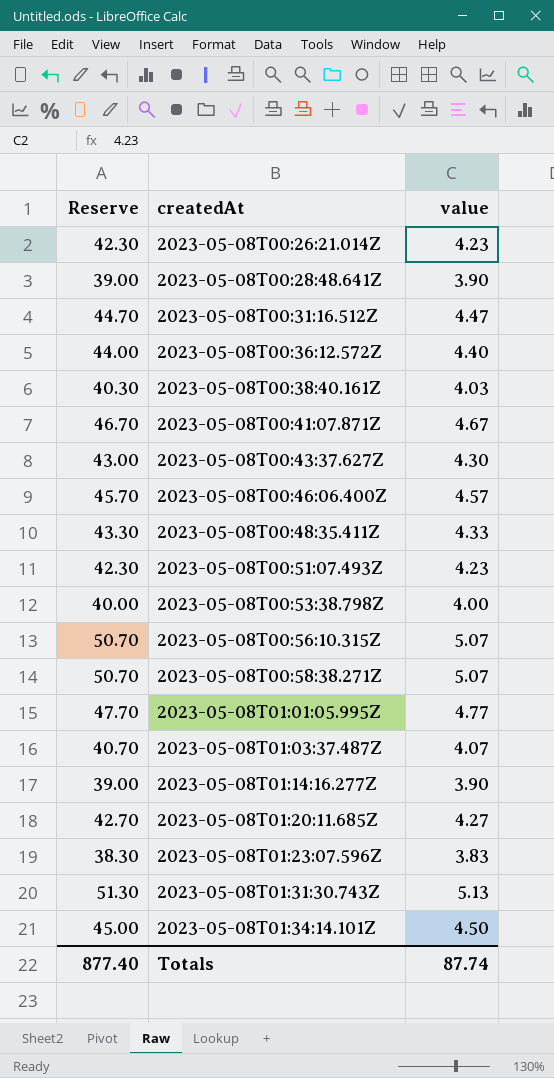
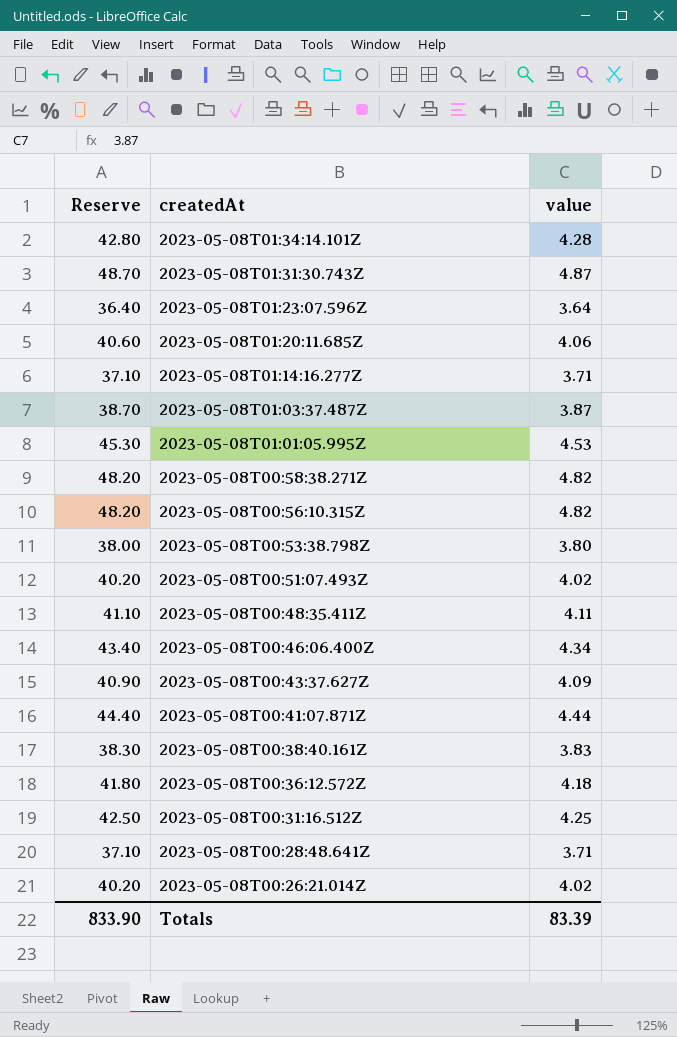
row order: createdAt ascending -> createdAt descending
2023-05-08T01:34:14.101Z | Reserve: 45.00 -> 42.80
2023-05-08T01:34:14.101Z | value: 4.50 -> 4.28
2023-05-08T01:31:30.743Z | Reserve: 51.30 -> 48.70
2023-05-08T01:31:30.743Z | value: 5.13 -> 4.87
2023-05-08T01:23:07.596Z | Reserve: 38.30 -> 36.40
2023-05-08T01:23:07.596Z | value: 3.83 -> 3.64
2023-05-08T01:20:11.685Z | Reserve: 42.70 -> 40.60
2023-05-08T01:20:11.685Z | value: 4.27 -> 4.06
2023-05-08T01:14:16.277Z | Reserve: 39.00 -> 37.10
2023-05-08T01:14:16.277Z | value: 3.90 -> 3.71
2023-05-08T01:03:37.487Z | Reserve: 40.70 -> 38.70
2023-05-08T01:03:37.487Z | value: 4.07 -> 3.87
2023-05-08T01:01:05.995Z | Reserve: 47.70 -> 45.30
2023-05-08T01:01:05.995Z | value: 4.77 -> 4.53
2023-05-08T00:58:38.271Z | Reserve: 50.70 -> 48.20
2023-05-08T00:58:38.271Z | value: 5.07 -> 4.82
2023-05-08T00:56:10.315Z | Reserve: 50.70 -> 48.20
2023-05-08T00:56:10.315Z | value: 5.07 -> 4.82
2023-05-08T00:53:38.798Z | Reserve: 40.00 -> 38.00
2023-05-08T00:53:38.798Z | value: 4.00 -> 3.80
2023-05-08T00:51:07.493Z | Reserve: 42.30 -> 40.20
2023-05-08T00:51:07.493Z | value: 4.23 -> 4.02
2023-05-08T00:48:35.411Z | Reserve: 43.30 -> 41.10
2023-05-08T00:48:35.411Z | value: 4.33 -> 4.11
2023-05-08T00:46:06.400Z | Reserve: 45.70 -> 43.40
2023-05-08T00:46:06.400Z | value: 4.57 -> 4.34
2023-05-08T00:43:37.627Z | Reserve: 43.00 -> 40.90
2023-05-08T00:43:37.627Z | value: 4.30 -> 4.09
2023-05-08T00:41:07.871Z | Reserve: 46.70 -> 44.40
2023-05-08T00:41:07.871Z | value: 4.67 -> 4.44
2023-05-08T00:38:40.161Z | Reserve: 40.30 -> 38.30
2023-05-08T00:38:40.161Z | value: 4.03 -> 3.83
2023-05-08T00:36:12.572Z | Reserve: 44.00 -> 41.80
2023-05-08T00:36:12.572Z | value: 4.40 -> 4.18
2023-05-08T00:31:16.512Z | Reserve: 44.70 -> 42.50
2023-05-08T00:31:16.512Z | value: 4.47 -> 4.25
2023-05-08T00:28:48.641Z | Reserve: 39.00 -> 37.10
2023-05-08T00:28:48.641Z | value: 3.90 -> 3.71
2023-05-08T00:26:21.014Z | Reserve: 42.30 -> 40.20
2023-05-08T00:26:21.014Z | value: 4.23 -> 4.02
Totals | Reserve: 877.40 -> 833.90
Totals | value: 87.74 -> 83.39

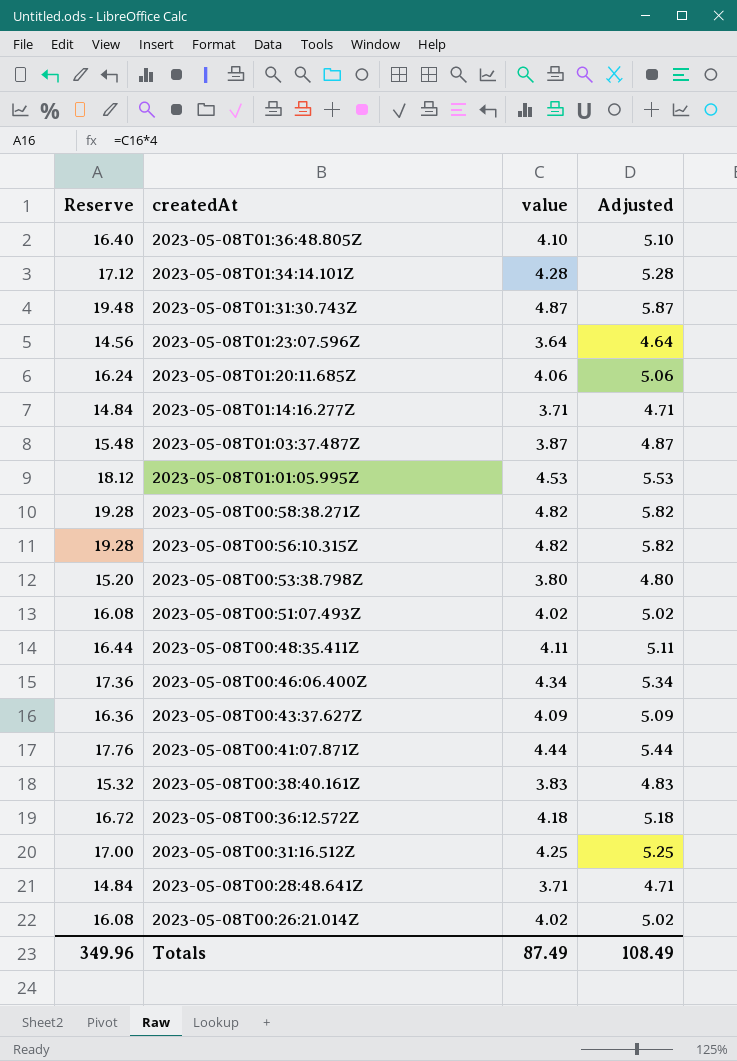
column Reserve | formula: [value] * 10 -> [value] * 4
column Adjusted | formula: none -> [value] + 1
row 2023-05-08T01:36:48.805Z: none -> 16.40 | 4.10 | 5.10
Totals | Reserve: 833.90 -> 349.96
Totals | value: 83.39 -> 87.49

